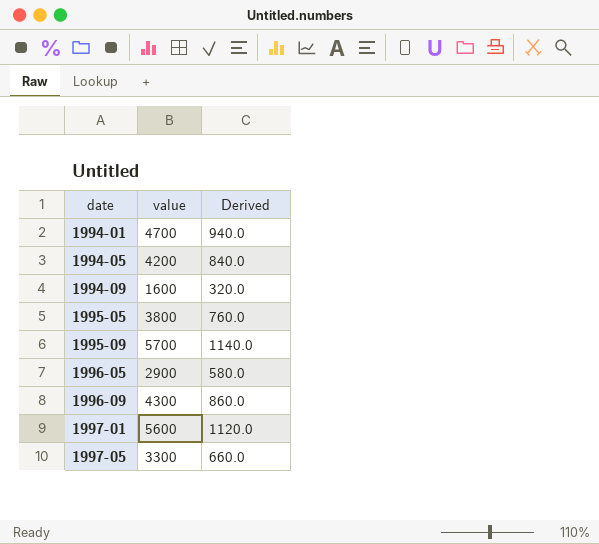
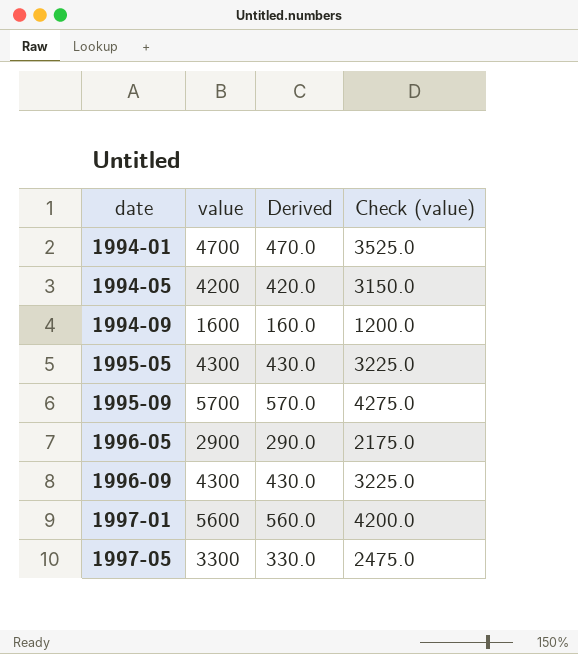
column Derived | formula: [value] * 0.2 -> [value] * 0.1
column Check (value) | formula: none -> [value] * 0.75
1995-05 | value: 3800 -> 4300

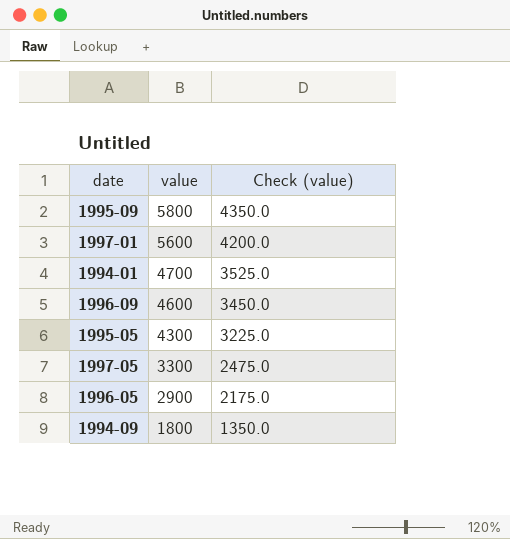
row order: date ascending -> value descending
column Derived | formula: [value] * 0.1 -> none
row 1994-05: 4200 | 420.0 | 3150.0 -> none
1995-09 | value: 5700 -> 5800
1995-09 | Check (value): 4275.0 -> 4350.0
1996-09 | value: 4300 -> 4600
1996-09 | Check (value): 3225.0 -> 3450.0
1994-09 | value: 1600 -> 1800
1994-09 | Check (value): 1200.0 -> 1350.0

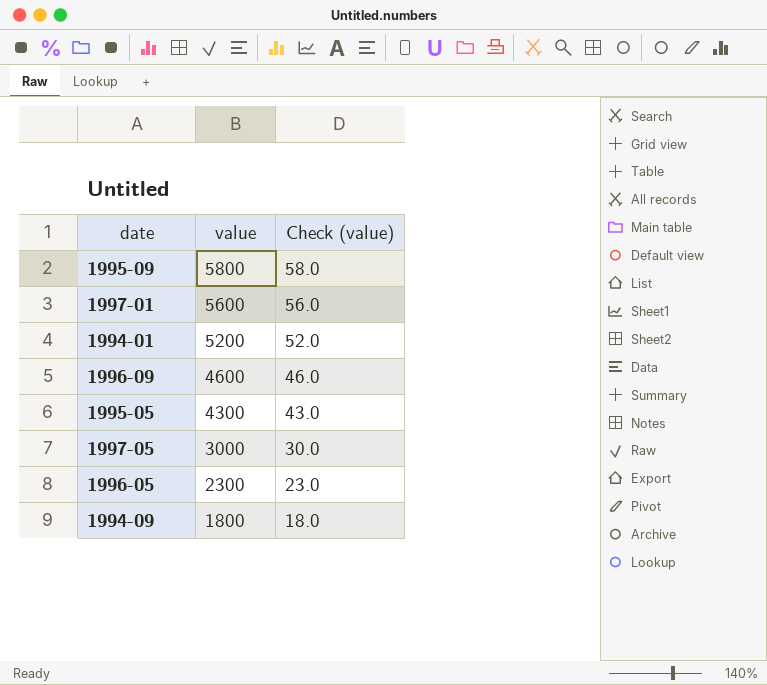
column Check (value) | formula: [value] * 0.75 -> [value] * 0.01
1994-01 | value: 4700 -> 5200
1997-05 | value: 3300 -> 3000
1996-05 | value: 2900 -> 2300

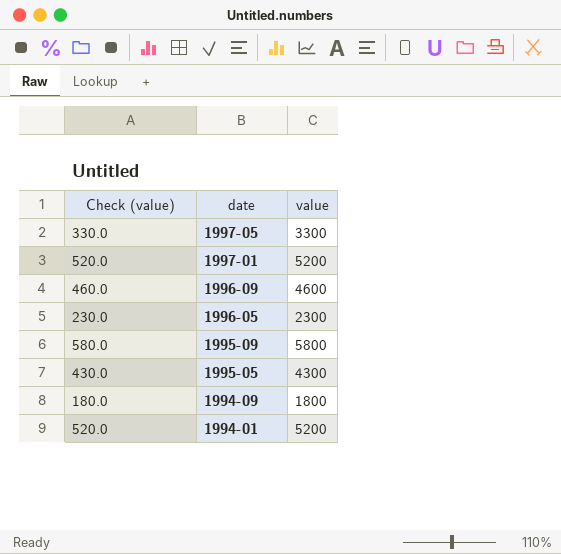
row order: value descending -> date descending
column Check (value) | formula: [value] * 0.01 -> [value] * 0.1
column Check (value) | position: 3 -> 1
1997-05 | value: 3000 -> 3300
1997-01 | value: 5600 -> 5200

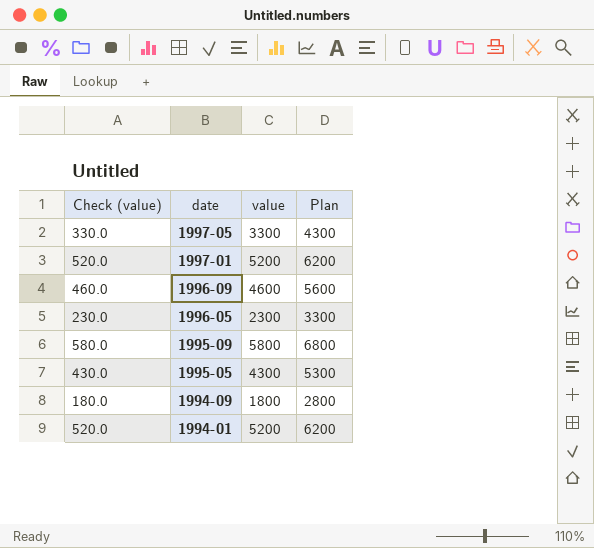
column Plan | formula: none -> [value] + 1000

